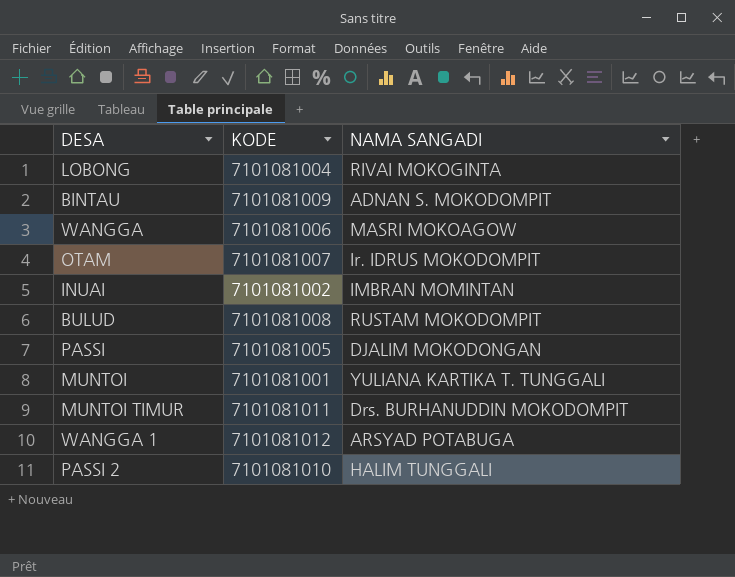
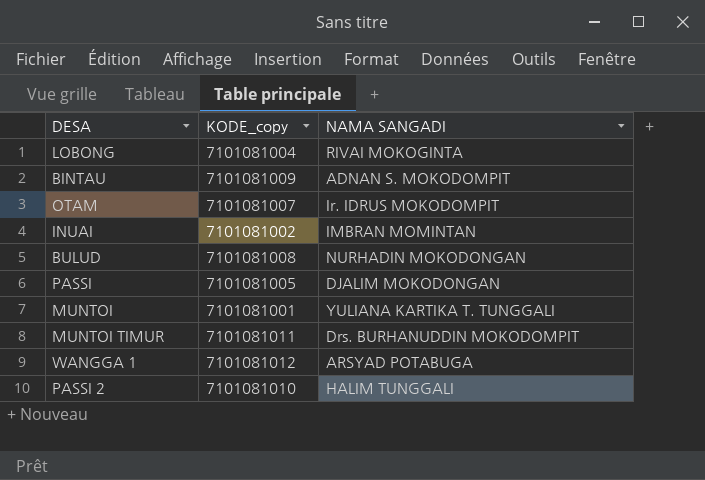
column name: KODE -> KODE_copy
row WANGGA: 7101081006 | MASRI MOKOAGOW -> none
BULUD | NAMA SANGADI: RUSTAM MOKODOMPIT -> NURHADIN MOKODONGAN

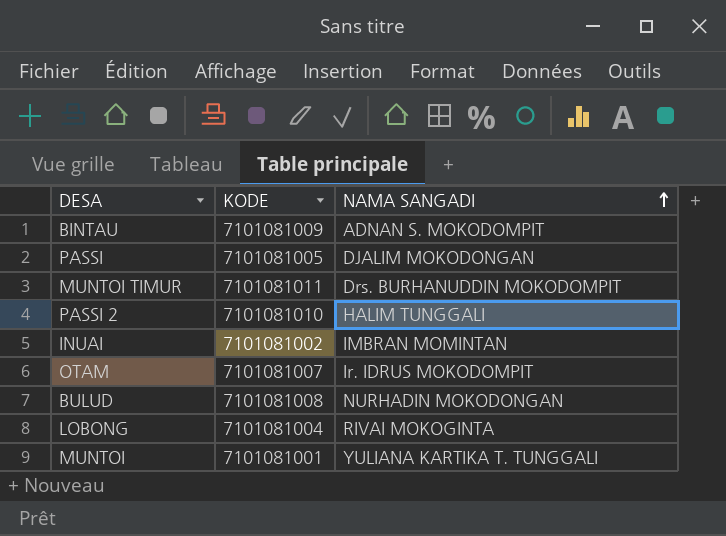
row order: none -> NAMA SANGADI ascending
column name: KODE_copy -> KODE
row WANGGA 1: 7101081012 | ARSYAD POTABUGA -> none

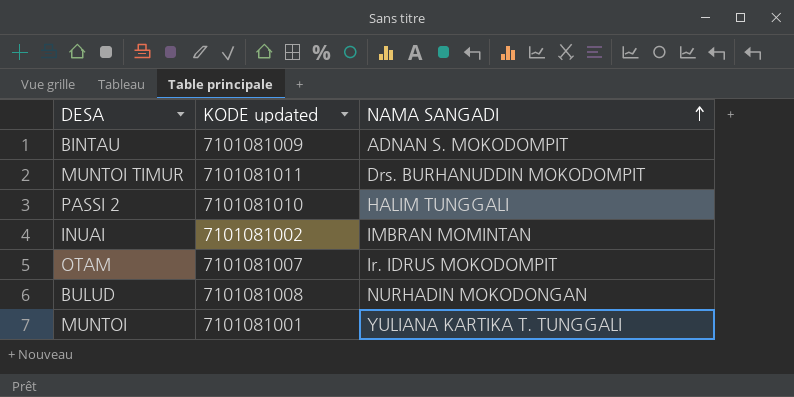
column name: KODE -> KODE updated
row PASSI: 7101081005 | DJALIM MOKODONGAN -> none
row LOBONG: 7101081004 | RIVAI MOKOGINTA -> none

